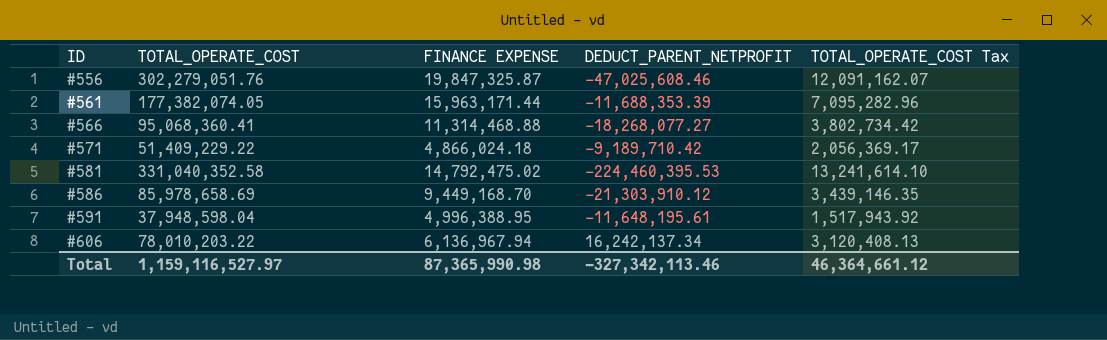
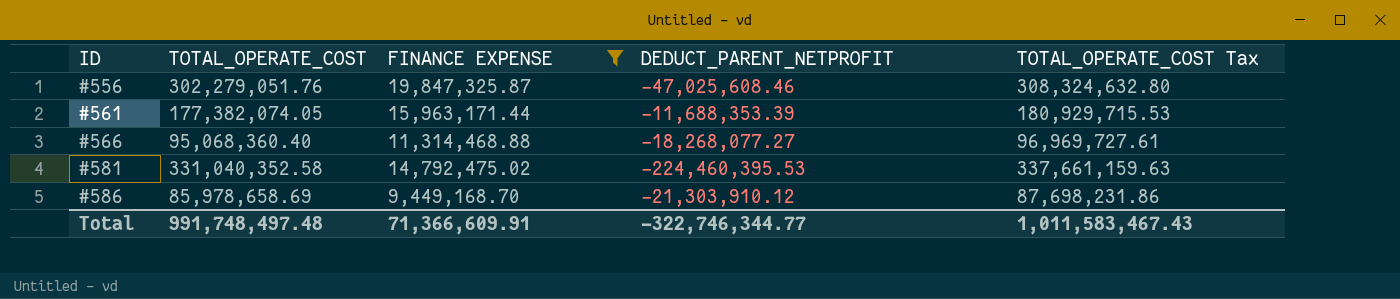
filter: none -> FINANCE EXPENSE >= 9,449,168.70
column TOTAL_OPERATE_COST Tax | formula: [TOTAL_OPERATE_COST] * 0.04 -> [TOTAL_OPERATE_COST] * 1.02
#566 | TOTAL_OPERATE_COST: 95,068,360.41 -> 95,068,360.40
Total | TOTAL_OPERATE_COST: 1,159,116,527.97 -> 991,748,497.48
Total | FINANCE EXPENSE: 87,365,990.98 -> 71,366,609.91
Total | DEDUCT_PARENT_NETPROFIT: -327,342,113.46 -> -322,746,344.77
Total | TOTAL_OPERATE_COST Tax: 46,364,661.12 -> 1,011,583,467.43

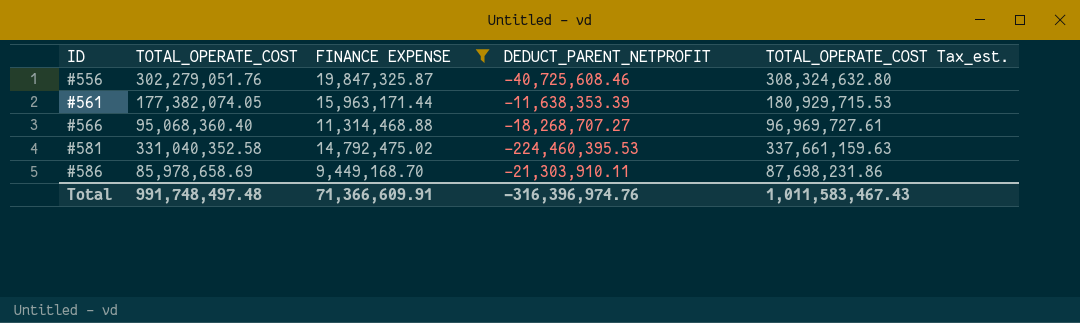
column name: TOTAL_OPERATE_COST Tax -> TOTAL_OPERATE_COST Tax_est.
#556 | DEDUCT_PARENT_NETPROFIT: -47,025,608.46 -> -40,725,608.46
#561 | DEDUCT_PARENT_NETPROFIT: -11,688,353.39 -> -11,638,353.39
#566 | DEDUCT_PARENT_NETPROFIT: -18,268,077.27 -> -18,268,707.27
#586 | DEDUCT_PARENT_NETPROFIT: -21,303,910.12 -> -21,303,910.11
Total | DEDUCT_PARENT_NETPROFIT: -322,746,344.77 -> -316,396,974.76

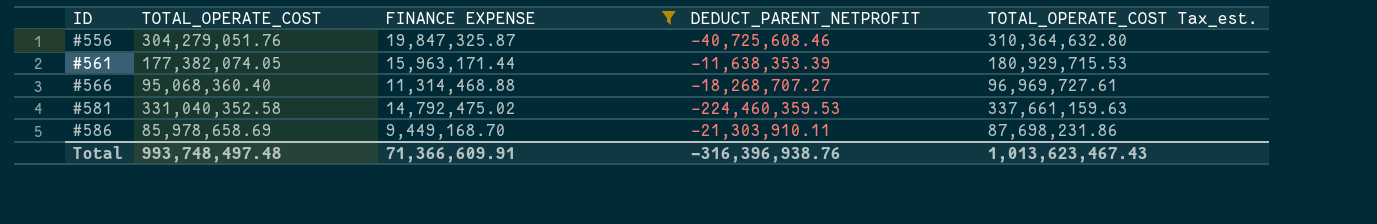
#556 | TOTAL_OPERATE_COST: 302,279,051.76 -> 304,279,051.76
#556 | TOTAL_OPERATE_COST Tax_est.: 308,324,632.80 -> 310,364,632.80
#581 | DEDUCT_PARENT_NETPROFIT: -224,460,395.53 -> -224,460,359.53
Total | TOTAL_OPERATE_COST: 991,748,497.48 -> 993,748,497.48
Total | DEDUCT_PARENT_NETPROFIT: -316,396,974.76 -> -316,396,938.76
Total | TOTAL_OPERATE_COST Tax_est.: 1,011,583,467.43 -> 1,013,623,467.43

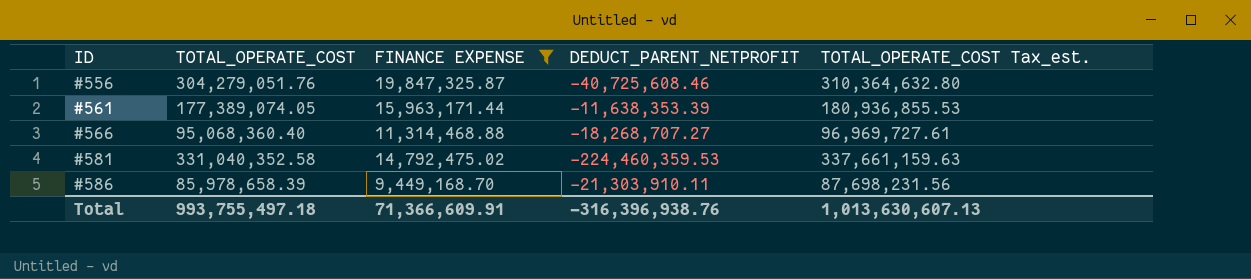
#561 | TOTAL_OPERATE_COST: 177,382,074.05 -> 177,389,074.05
#561 | TOTAL_OPERATE_COST Tax_est.: 180,929,715.53 -> 180,936,855.53
#586 | TOTAL_OPERATE_COST: 85,978,658.69 -> 85,978,658.39
#586 | TOTAL_OPERATE_COST Tax_est.: 87,698,231.86 -> 87,698,231.56
Total | TOTAL_OPERATE_COST: 993,748,497.48 -> 993,755,497.18
Total | TOTAL_OPERATE_COST Tax_est.: 1,013,623,467.43 -> 1,013,630,607.13

